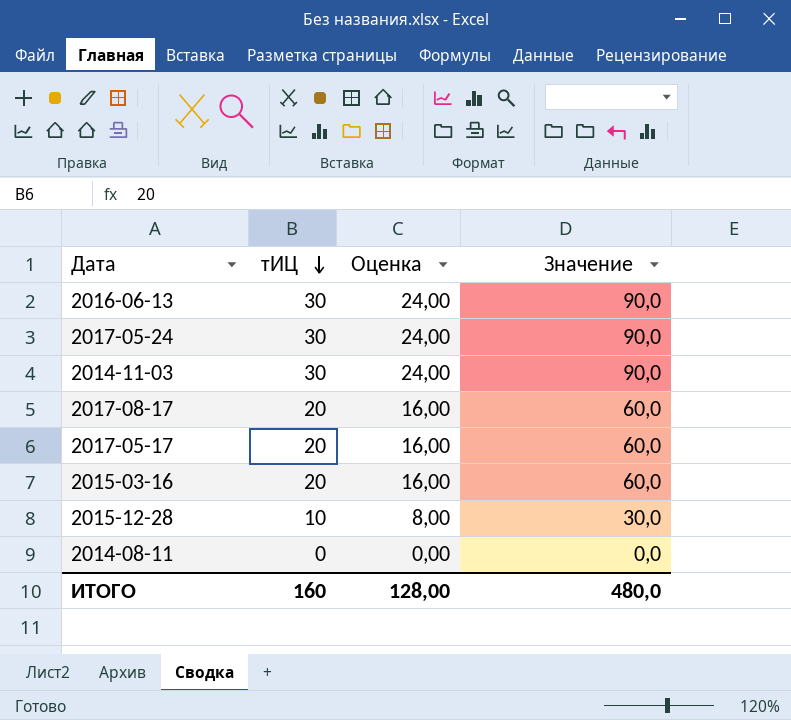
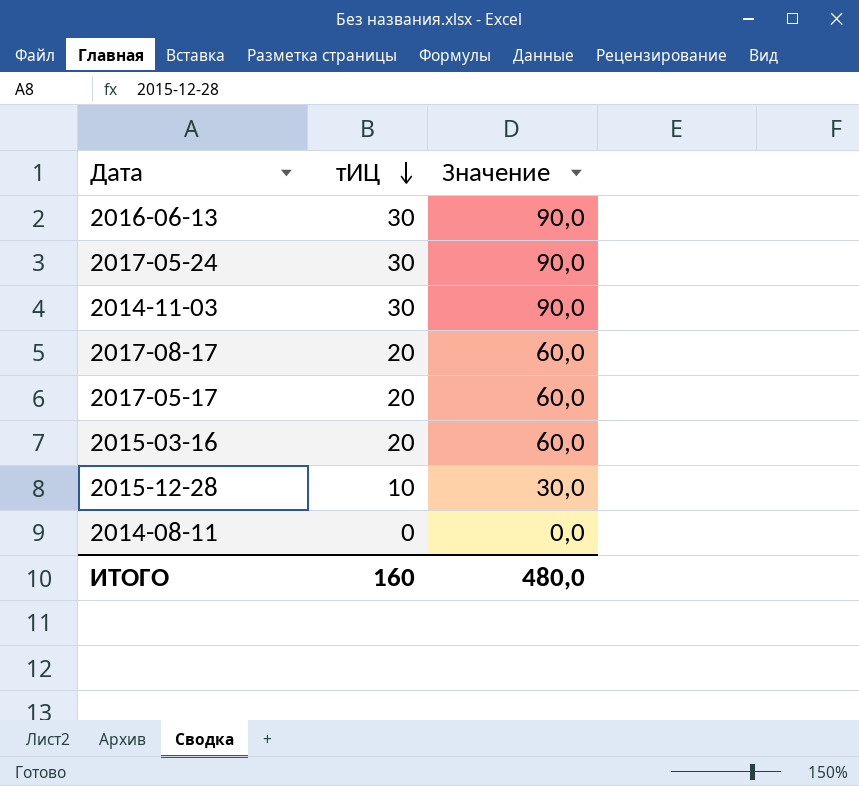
column Оценка | formula: [тИЦ] * 0,8 -> none

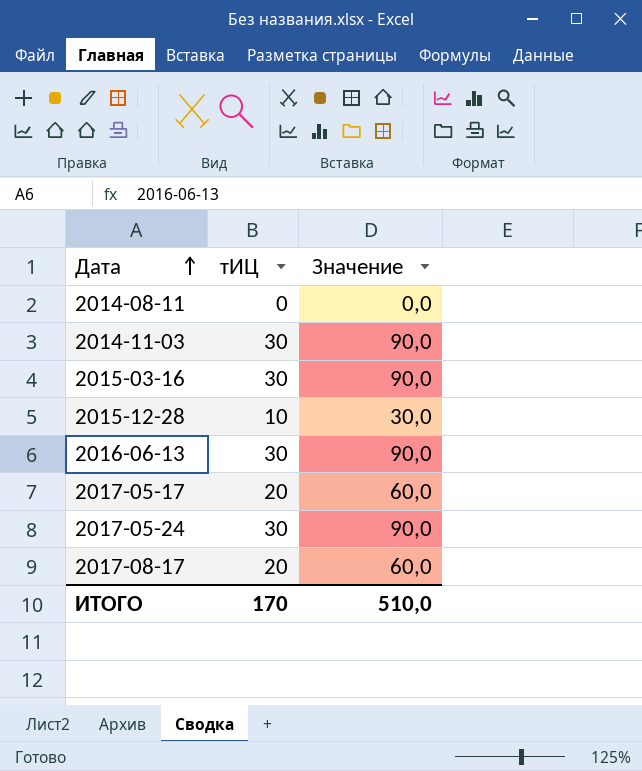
row order: тИЦ descending -> Дата ascending
2015-03-16 | тИЦ: 20 -> 30
2015-03-16 | Значение: 60,0 -> 90,0
ИТОГО | тИЦ: 160 -> 170
ИТОГО | Значение: 480,0 -> 510,0

